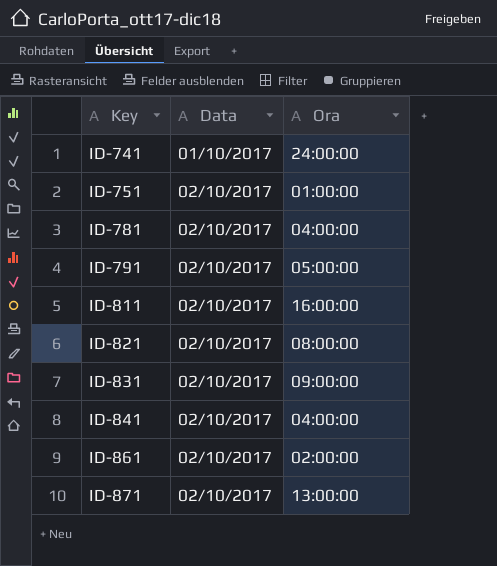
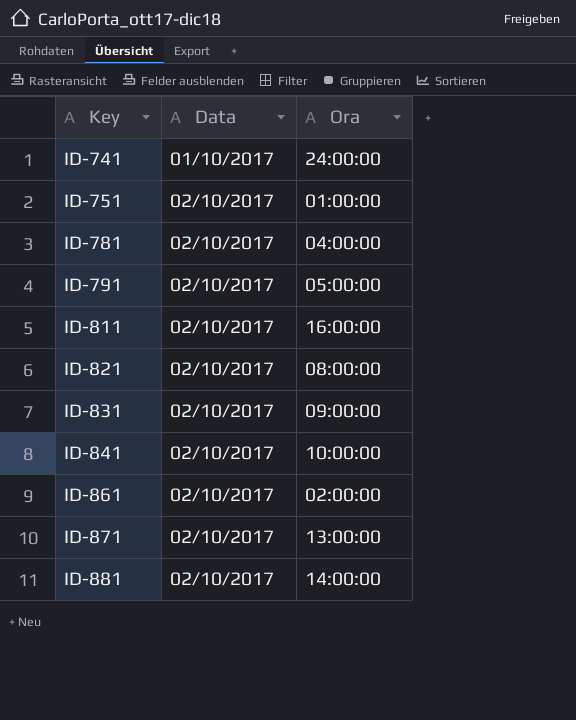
ID-841 | Ora: 04:00:00 -> 10:00:00
row ID-881: none -> 02/10/2017 | 14:00:00

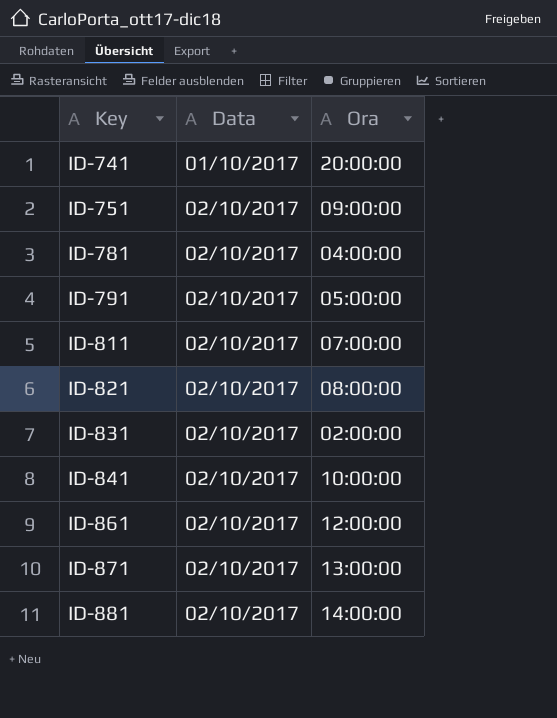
ID-741 | Ora: 24:00:00 -> 20:00:00
ID-751 | Ora: 01:00:00 -> 09:00:00
ID-811 | Ora: 16:00:00 -> 07:00:00
ID-831 | Ora: 09:00:00 -> 02:00:00
ID-861 | Ora: 02:00:00 -> 12:00:00

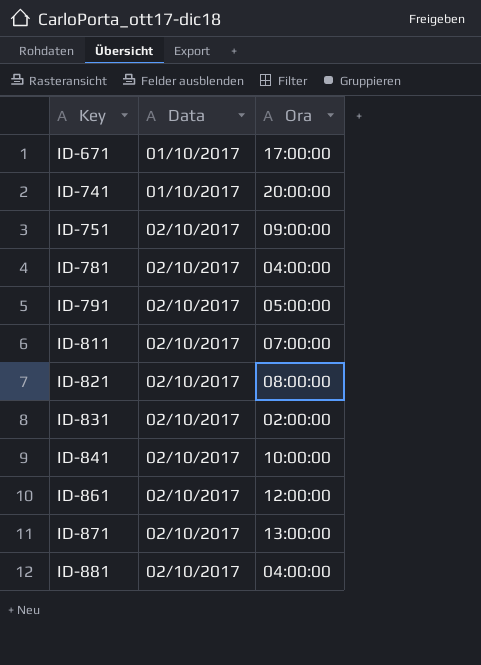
row ID-671: none -> 01/10/2017 | 17:00:00
ID-881 | Ora: 14:00:00 -> 04:00:00

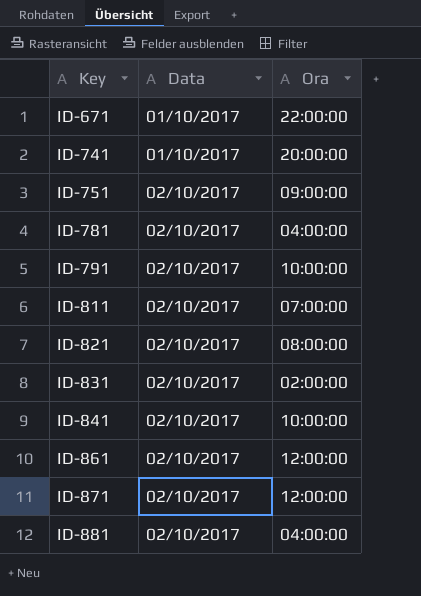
ID-671 | Ora: 17:00:00 -> 22:00:00
ID-791 | Ora: 05:00:00 -> 10:00:00
ID-871 | Ora: 13:00:00 -> 12:00:00

